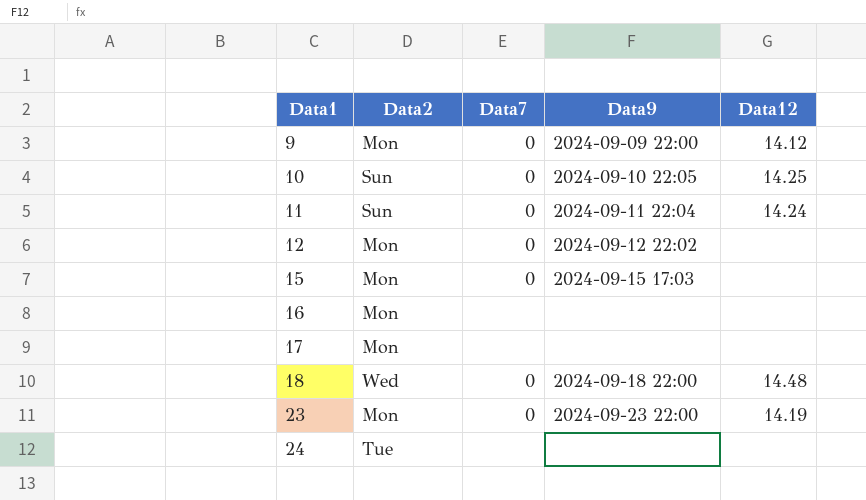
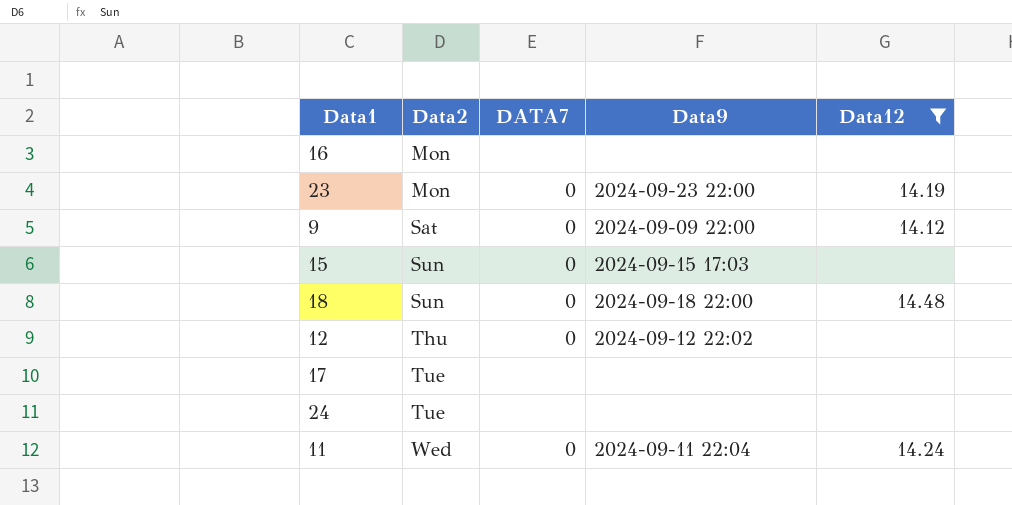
filter: none -> Data12 != 14.25
row order: Data1 ascending -> Data2 ascending
column name: Data7 -> DATA7
9 | Data2: Mon -> Sat
15 | Data2: Mon -> Sun
18 | Data2: Wed -> Sun
12 | Data2: Mon -> Thu
17 | Data2: Mon -> Tue
11 | Data2: Sun -> Wed

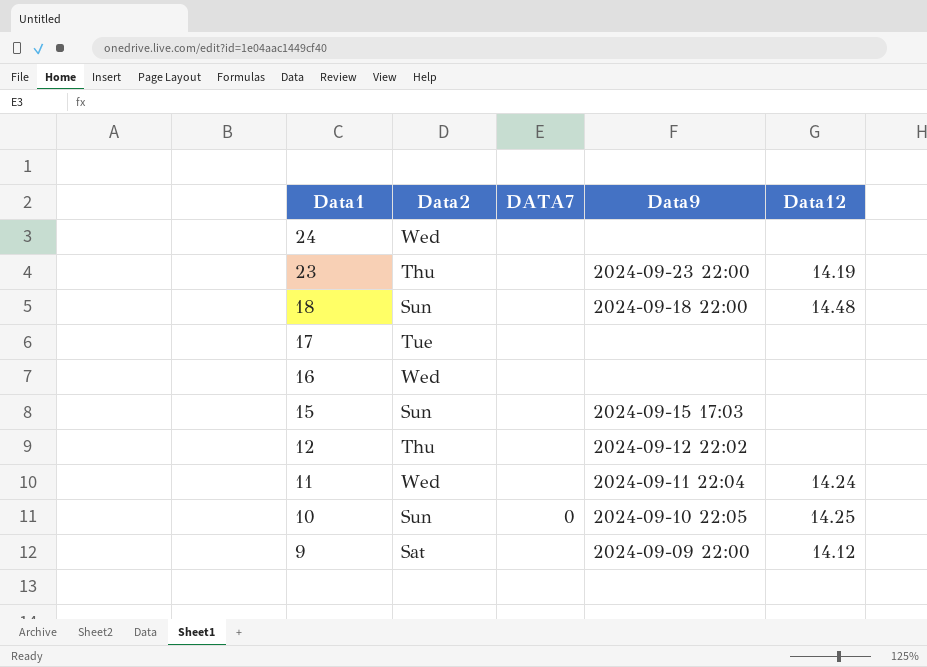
filter: Data12 != 14.25 -> none
row order: Data2 ascending -> Data1 descending
24 | Data2: Tue -> Wed
23 | Data2: Mon -> Thu
23 | DATA7: 0 -> none
18 | DATA7: 0 -> none
16 | Data2: Mon -> Wed
15 | DATA7: 0 -> none
12 | DATA7: 0 -> none
11 | DATA7: 0 -> none
9 | DATA7: 0 -> none

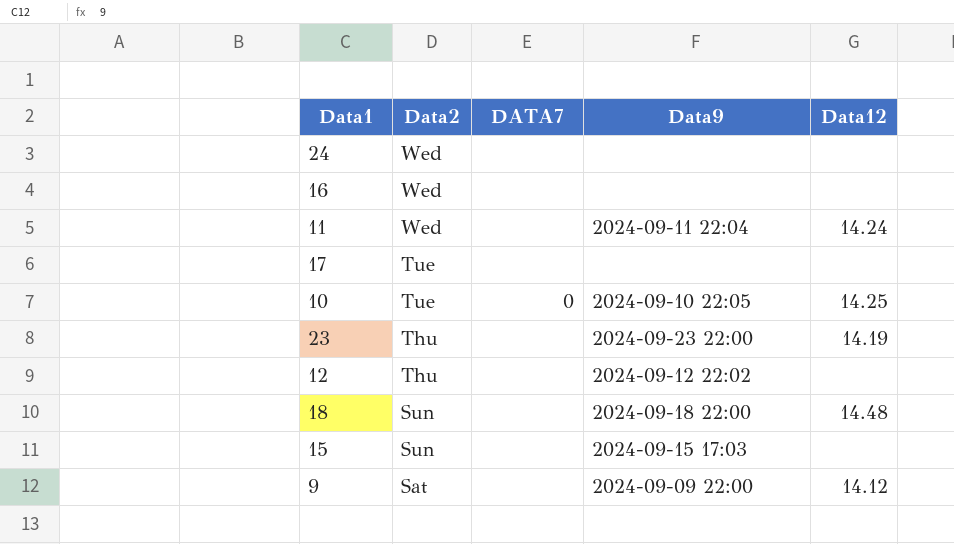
row order: Data1 descending -> Data2 descending
10 | Data2: Sun -> Tue

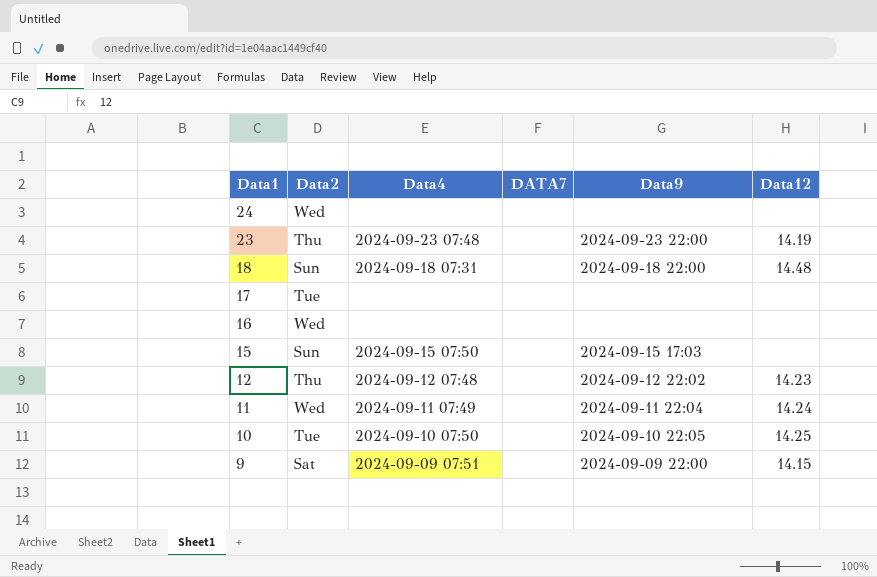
row order: Data2 descending -> Data1 descending
column Data4 | position: none -> 3
12 | Data12: none -> 14.23
10 | DATA7: 0 -> none
9 | Data12: 14.12 -> 14.15

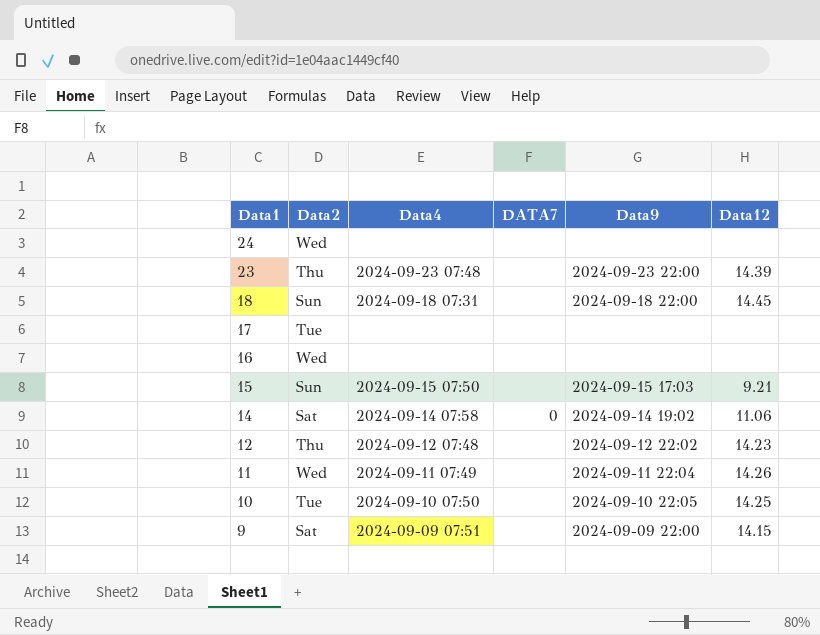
23 | Data12: 14.19 -> 14.39
18 | Data12: 14.48 -> 14.45
15 | Data12: none -> 9.21
row 14: none -> Sat | 2024-09-14 07:58 | 0 | 2024-09-14 19:02 | 11.06
11 | Data12: 14.24 -> 14.26

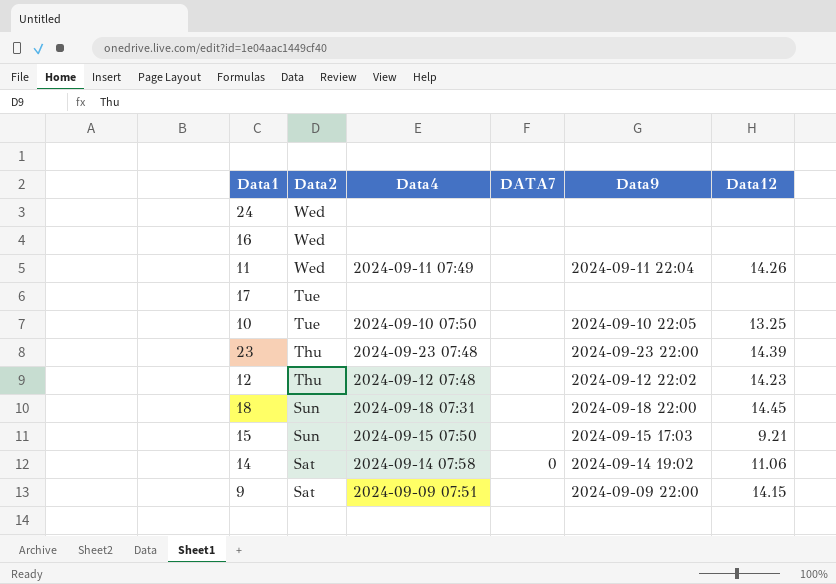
row order: Data1 descending -> Data2 descending
10 | Data12: 14.25 -> 13.25

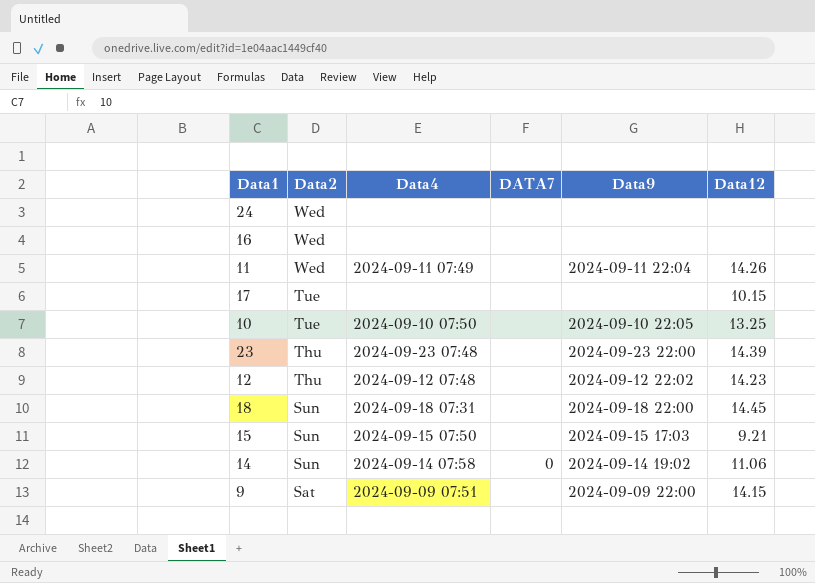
17 | Data12: none -> 10.15
14 | Data2: Sat -> Sun

